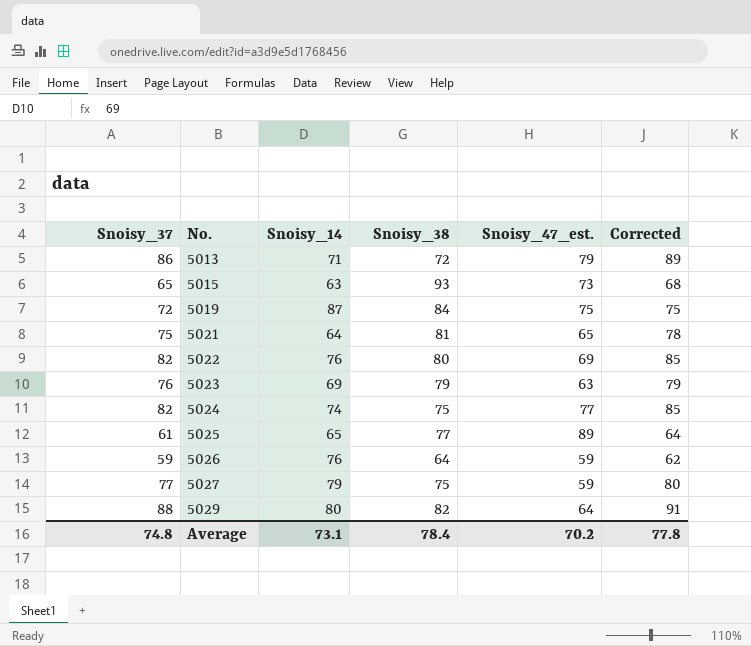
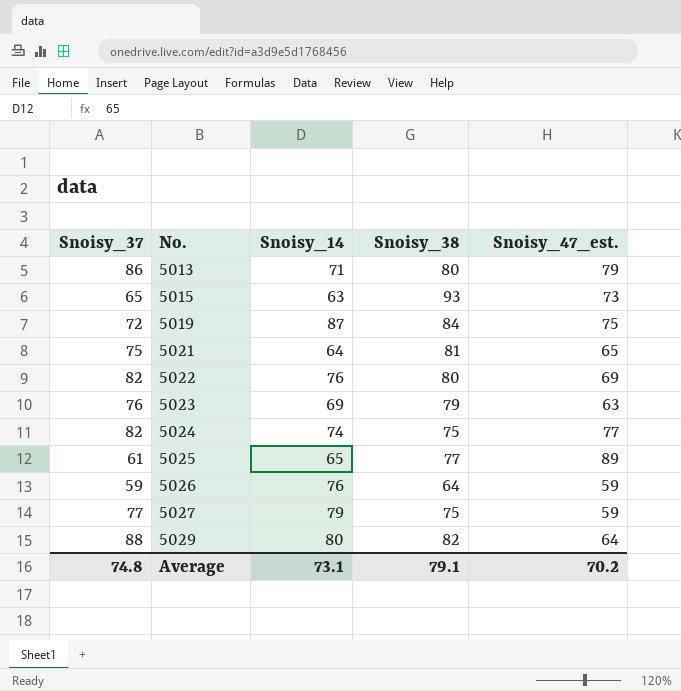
column Corrected | formula: [Snoisy_37] + 3 -> none
5013 | Snoisy_38: 72 -> 80
Average | Snoisy_38: 78.4 -> 79.1

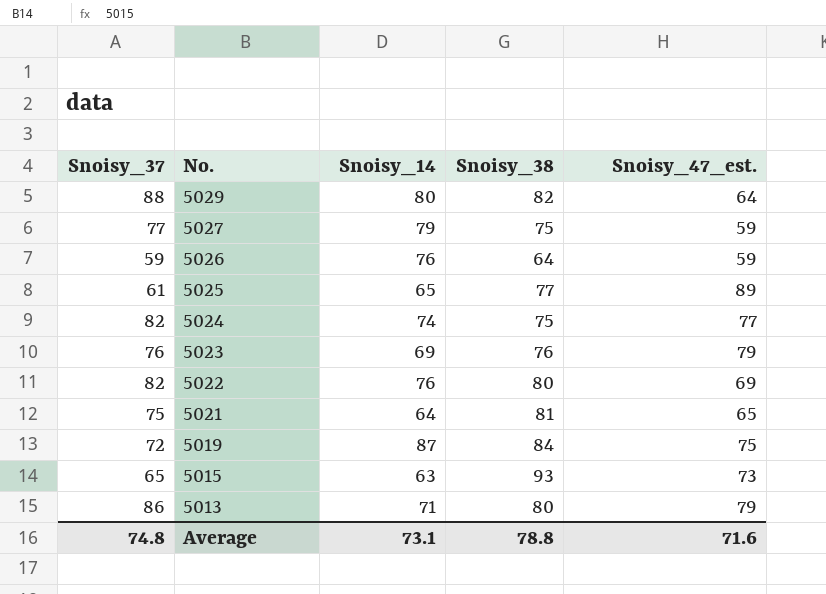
row order: No. ascending -> No. descending
5023 | Snoisy_38: 79 -> 76
5023 | Snoisy_47_est.: 63 -> 79
Average | Snoisy_38: 79.1 -> 78.8
Average | Snoisy_47_est.: 70.2 -> 71.6

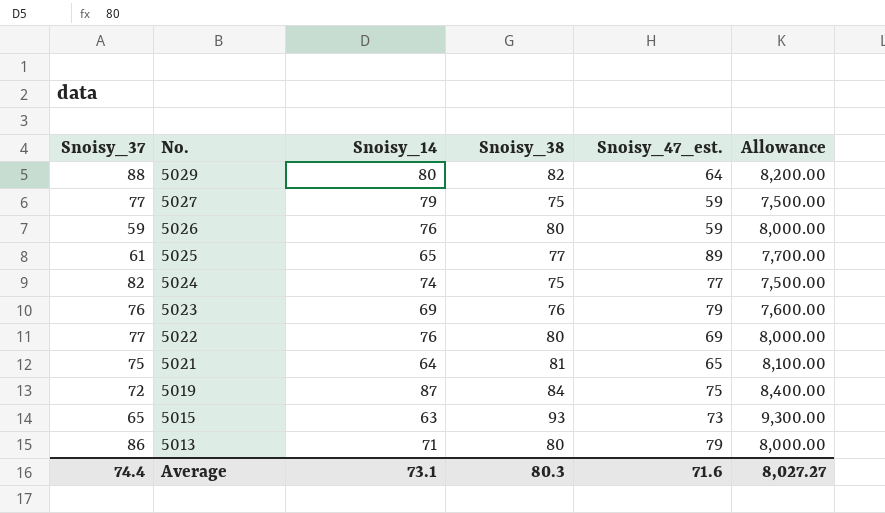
column Allowance | formula: none -> [Snoisy_38] * 100
5026 | Snoisy_38: 64 -> 80
5022 | Snoisy_37: 82 -> 77
Average | Snoisy_37: 74.8 -> 74.4
Average | Snoisy_38: 78.8 -> 80.3

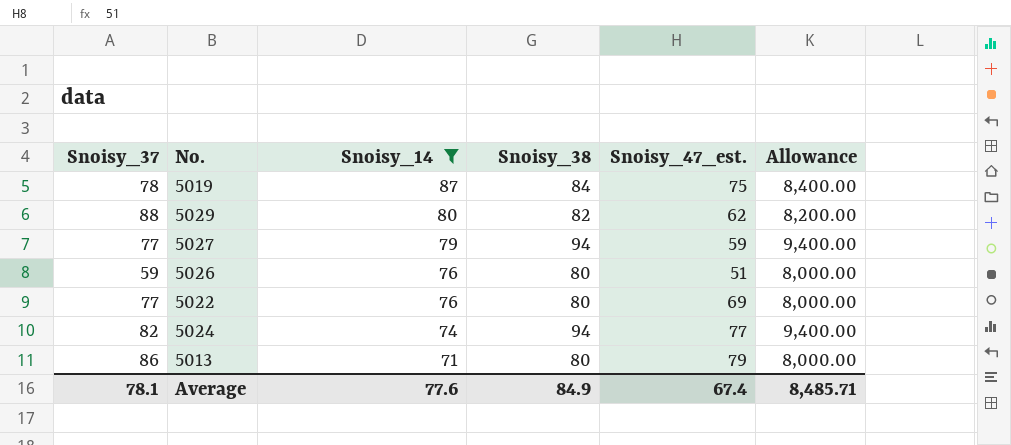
filter: none -> Snoisy_14 >= 71
row order: No. descending -> Snoisy_14 descending
5019 | Snoisy_37: 72 -> 78
5029 | Snoisy_47_est.: 64 -> 62
5027 | Snoisy_38: 75 -> 94
5027 | Allowance: 7,500.00 -> 9,400.00
5026 | Snoisy_47_est.: 59 -> 51
5024 | Snoisy_38: 75 -> 94
5024 | Allowance: 7,500.00 -> 9,400.00
Average | Snoisy_37: 74.4 -> 78.1
Average | Snoisy_14: 73.1 -> 77.6
Average | Snoisy_38: 80.3 -> 84.9
Average | Snoisy_47_est.: 71.6 -> 67.4
Average | Allowance: 8,027.27 -> 8,485.71

